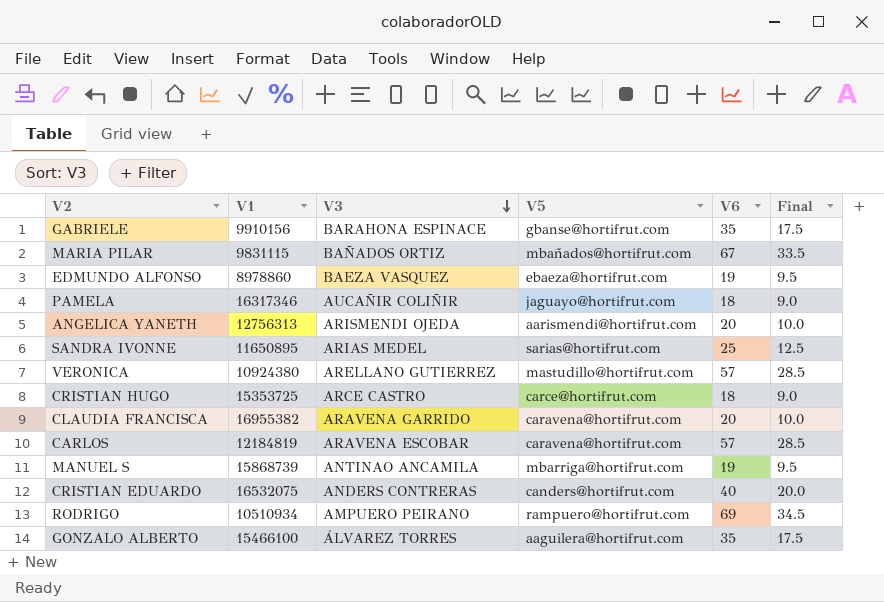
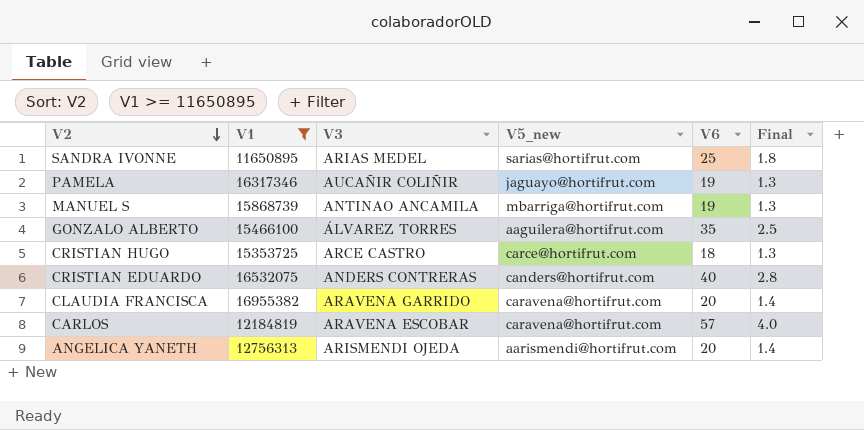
filter: none -> V1 >= 11650895
row order: V3 descending -> V2 descending
column name: V5 -> V5_new
column Final | formula: [V6] * 0.5 -> [V6] * 0.07
PAMELA | V6: 18 -> 19

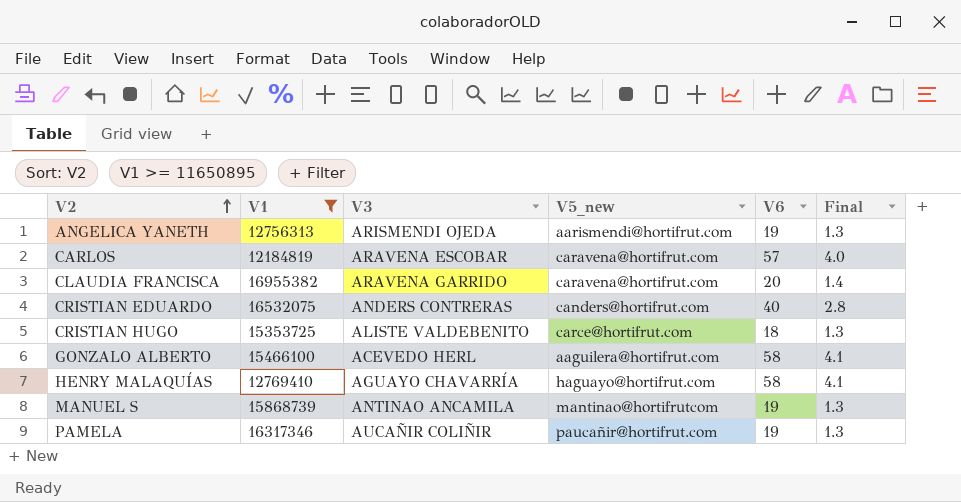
row order: V2 descending -> V2 ascending
row SANDRA IVONNE: 11650895 | ARIAS MEDEL | sarias@hortifrut.com | 25 | 1.8 -> none
ANGELICA YANETH | V6: 20 -> 19
ANGELICA YANETH | Final: 1.4 -> 1.3
CRISTIAN HUGO | V3: ARCE CASTRO -> ALISTE VALDEBENITO
GONZALO ALBERTO | V3: ÁLVAREZ TORRES -> ACEVEDO HERL
GONZALO ALBERTO | V6: 35 -> 58
GONZALO ALBERTO | Final: 2.5 -> 4.1
row HENRY MALAQUÍAS: none -> 12769410 | AGUAYO CHAVARRÍA | haguayo@hortifrut.com | 58 | 4.1
MANUEL S | V5_new: mbarriga@hortifrut.com -> mantinao@hortifrutcom
PAMELA | V5_new: jaguayo@hortifrut.com -> paucañir@hortifrut.com

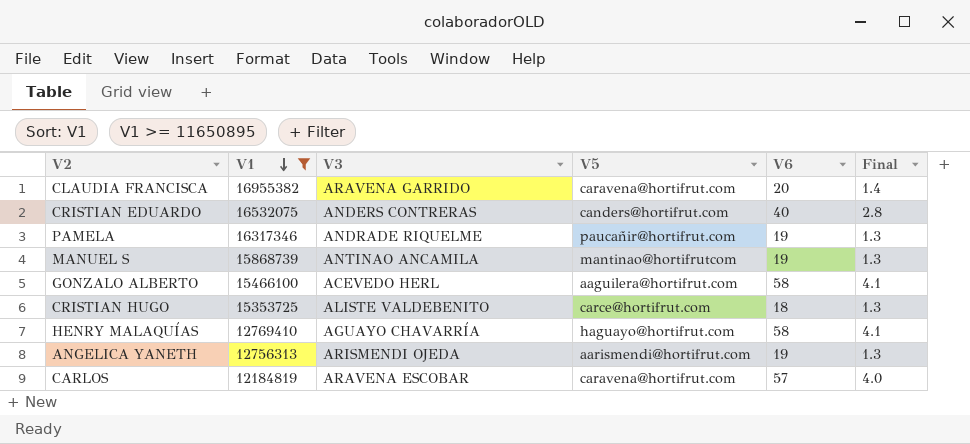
row order: V2 ascending -> V1 descending
column name: V5_new -> V5
PAMELA | V3: AUCAÑIR COLIÑIR -> ANDRADE RIQUELME

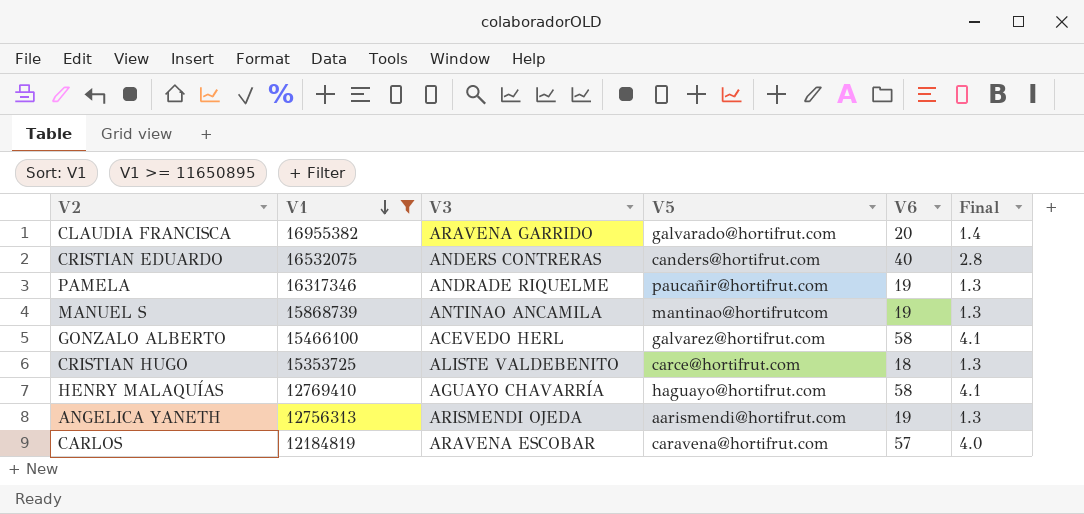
CLAUDIA FRANCISCA | V5: caravena@hortifrut.com -> galvarado@hortifrut.com
GONZALO ALBERTO | V5: aaguilera@hortifrut.com -> galvarez@hortifrut.com

